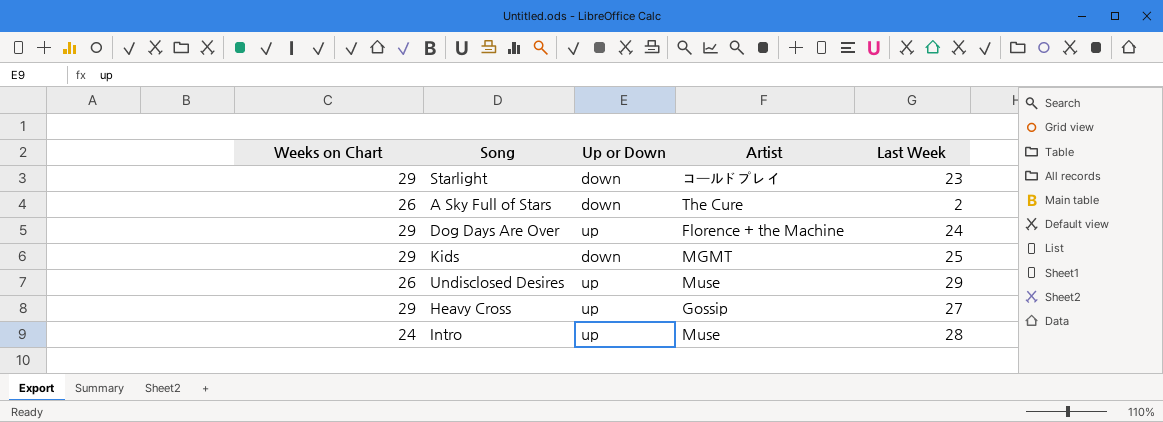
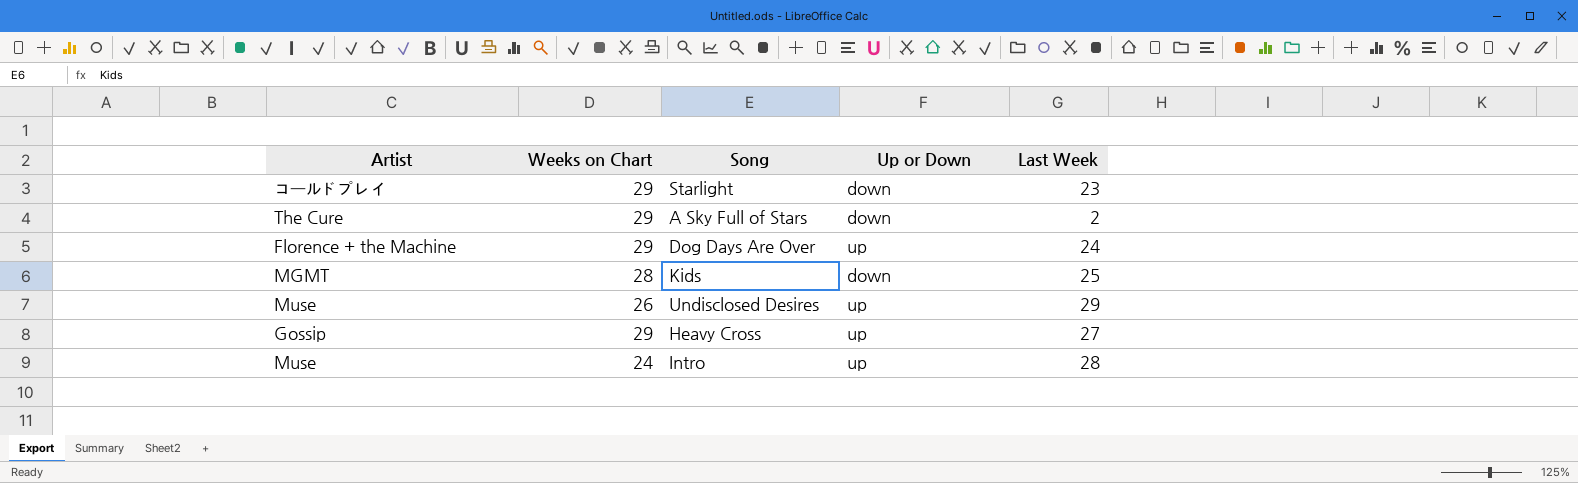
column Artist | position: 4 -> 1
A Sky Full of Stars | Weeks on Chart: 26 -> 29
Kids | Weeks on Chart: 29 -> 28

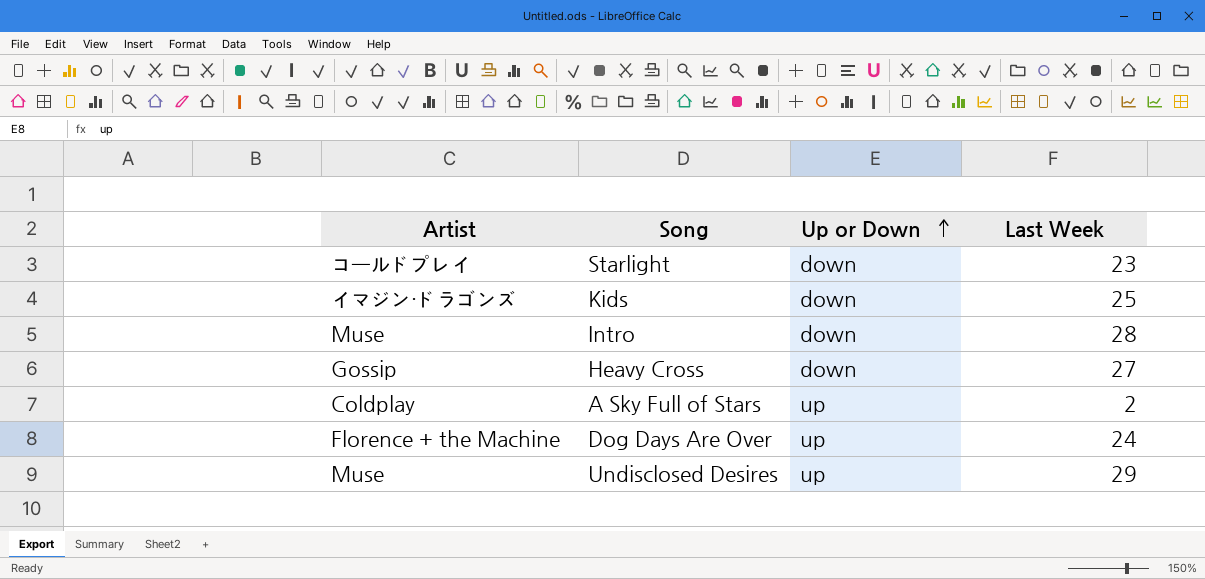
row order: none -> Up or Down ascending
column Weeks on Chart | position: 2 -> none
Kids | Artist: MGMT -> イマジン・ドラゴンズ
Intro | Up or Down: up -> down
Heavy Cross | Up or Down: up -> down
A Sky Full of Stars | Artist: The Cure -> Coldplay
A Sky Full of Stars | Up or Down: down -> up

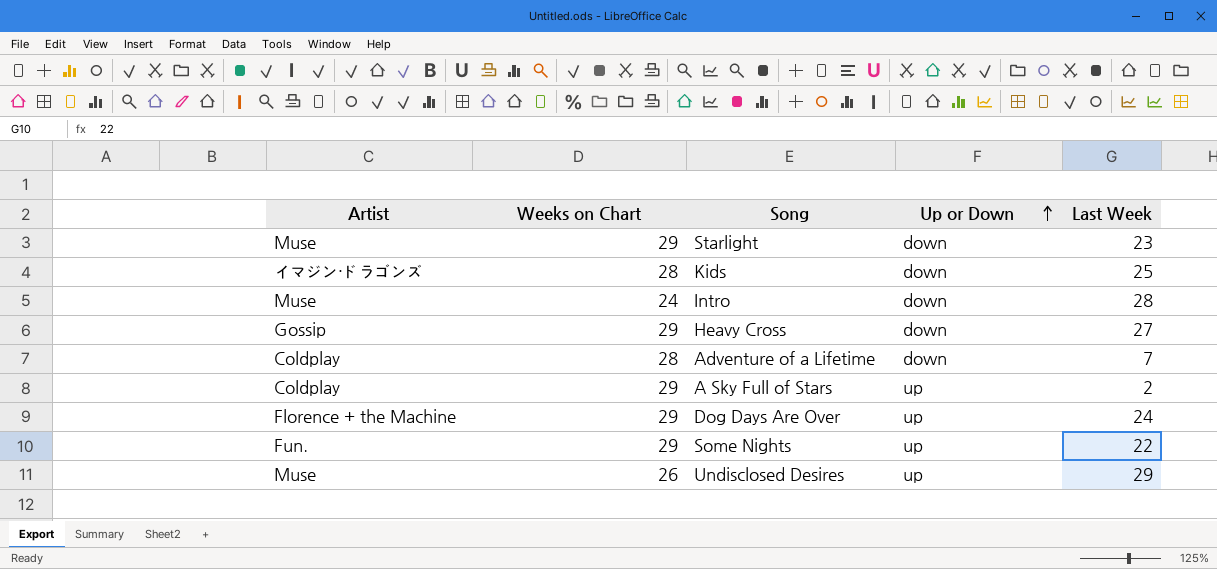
column Weeks on Chart | position: none -> 2
Starlight | Artist: コールドプレイ -> Muse
row Adventure of a Lifetime: none -> Coldplay | 28 | down | 7
row Some Nights: none -> Fun. | 29 | up | 22

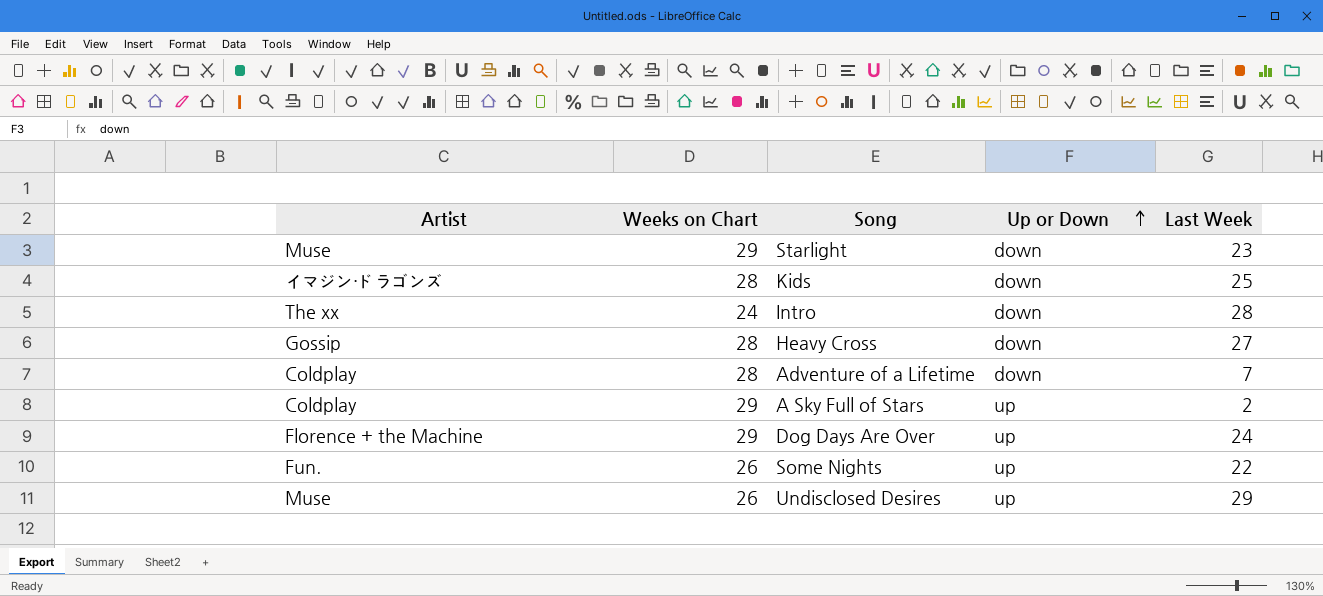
Intro | Artist: Muse -> The xx
Heavy Cross | Weeks on Chart: 29 -> 28
Some Nights | Weeks on Chart: 29 -> 26

